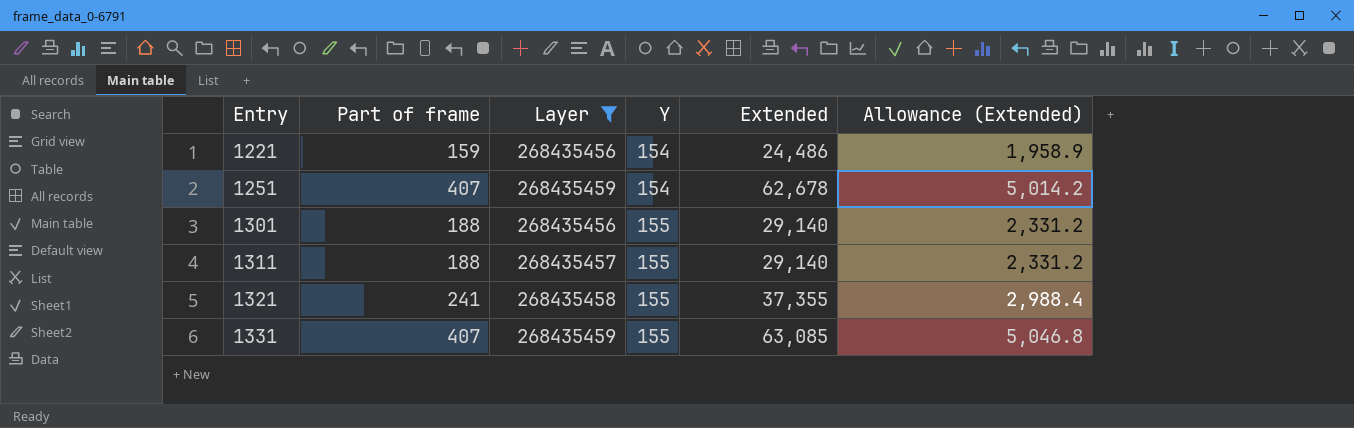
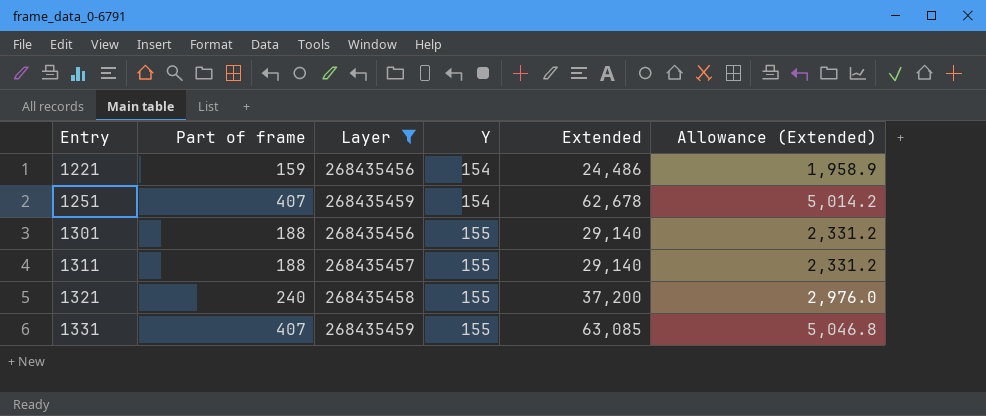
1321 | Part of frame: 241 -> 240
1321 | Extended: 37,355 -> 37,200
1321 | Allowance (Extended): 2,988.4 -> 2,976.0

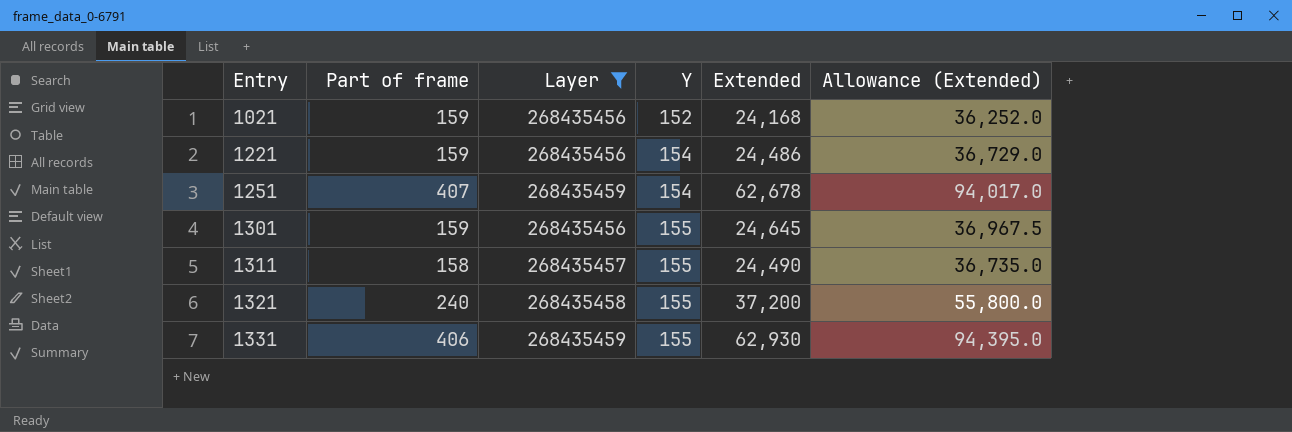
column Allowance (Extended) | formula: [Extended] * 0.08 -> [Extended] * 1.5
row 1021: none -> 159 | 268435456 | 152 | 24,168 | 36,252.0
1301 | Part of frame: 188 -> 159
1301 | Extended: 29,140 -> 24,645
1311 | Part of frame: 188 -> 158
1311 | Extended: 29,140 -> 24,490
1331 | Part of frame: 407 -> 406
1331 | Extended: 63,085 -> 62,930

